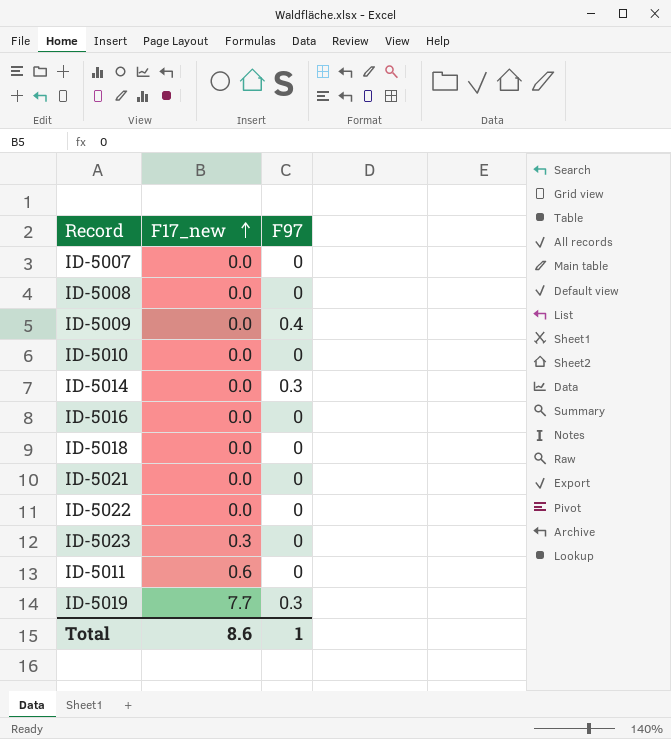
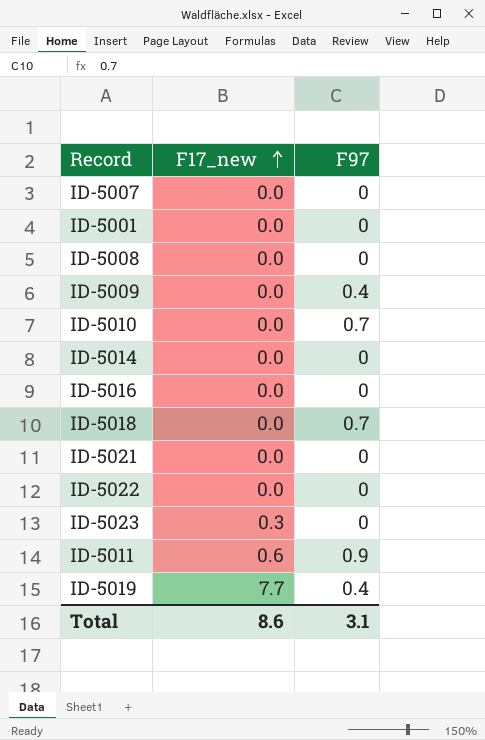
row ID-5001: none -> 0.0 | 0
ID-5010 | F97: 0 -> 0.7
ID-5014 | F97: 0.3 -> 0
ID-5018 | F97: 0 -> 0.7
ID-5011 | F97: 0 -> 0.9
ID-5019 | F97: 0.3 -> 0.4
Total | F97: 1 -> 3.1

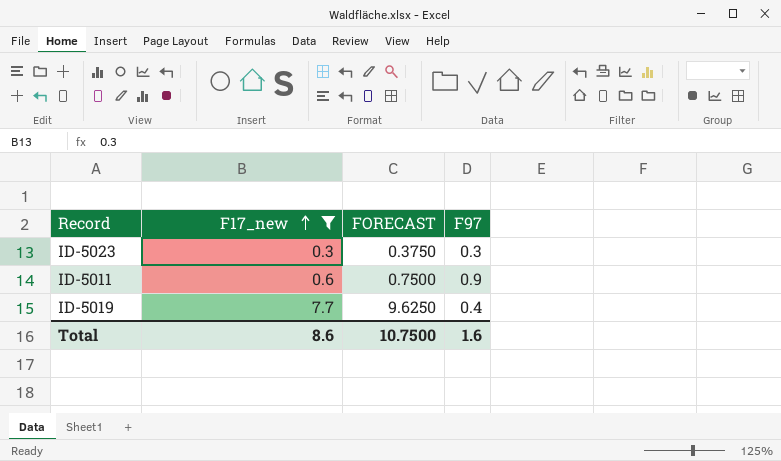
filter: none -> F17_new != 0.0
column FORECAST | formula: none -> [F17_new] * 1.25
ID-5023 | F97: 0 -> 0.3
Total | F97: 3.1 -> 1.6

